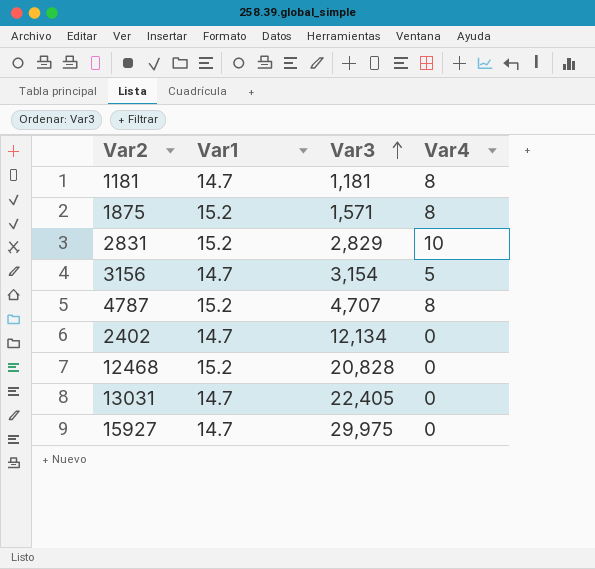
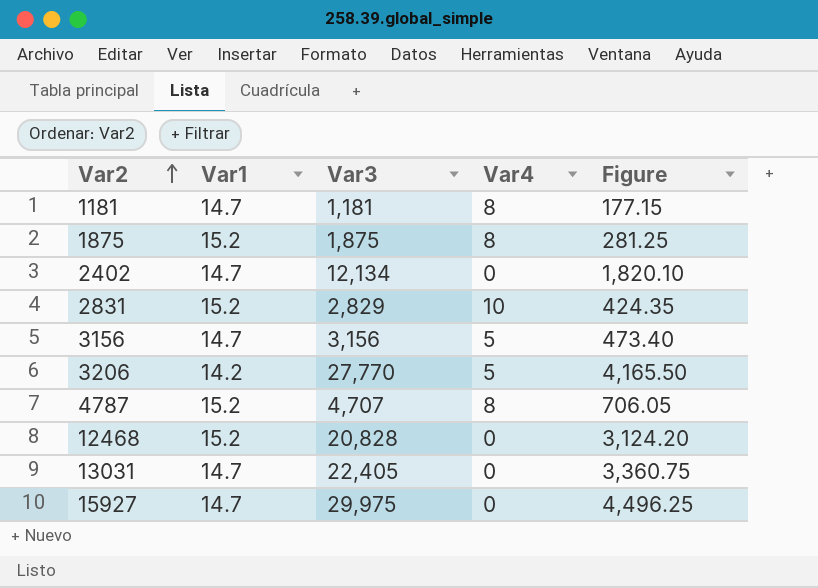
row order: Var3 ascending -> Var2 ascending
column Figure | formula: none -> [Var3] * 0.15
1875 | Var3: 1,571 -> 1,875
3156 | Var3: 3,154 -> 3,156
row 3206: none -> 14.2 | 27,770 | 5 | 4,165.50

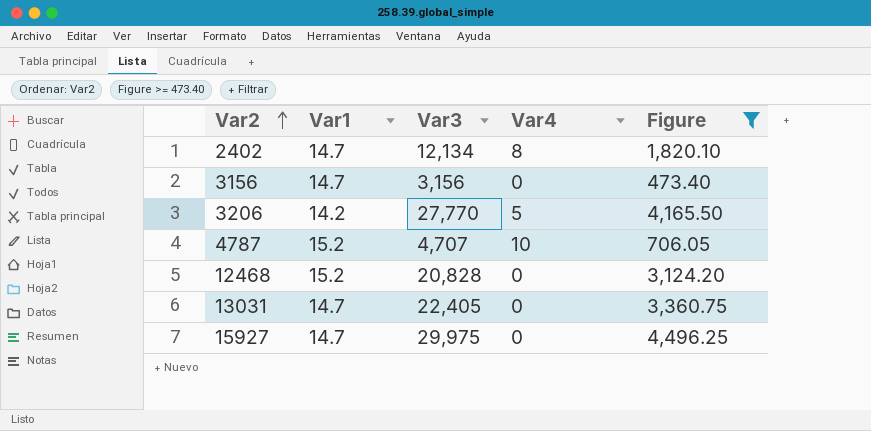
filter: none -> Figure >= 473.40
2402 | Var4: 0 -> 8
3156 | Var4: 5 -> 0
4787 | Var4: 8 -> 10

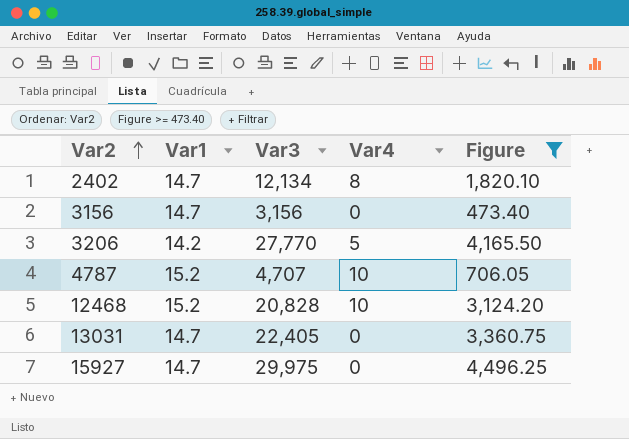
12468 | Var4: 0 -> 10

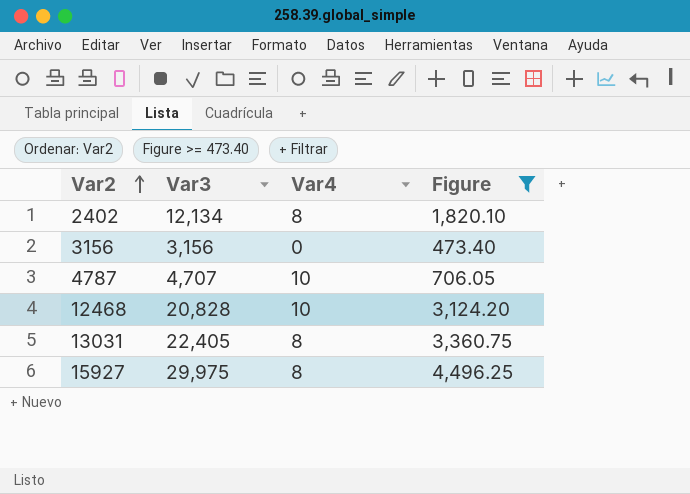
column Var1 | position: 2 -> none
row 3206: 14.2 | 27,770 | 5 | 4,165.50 -> none
13031 | Var4: 0 -> 8
15927 | Var4: 0 -> 8

